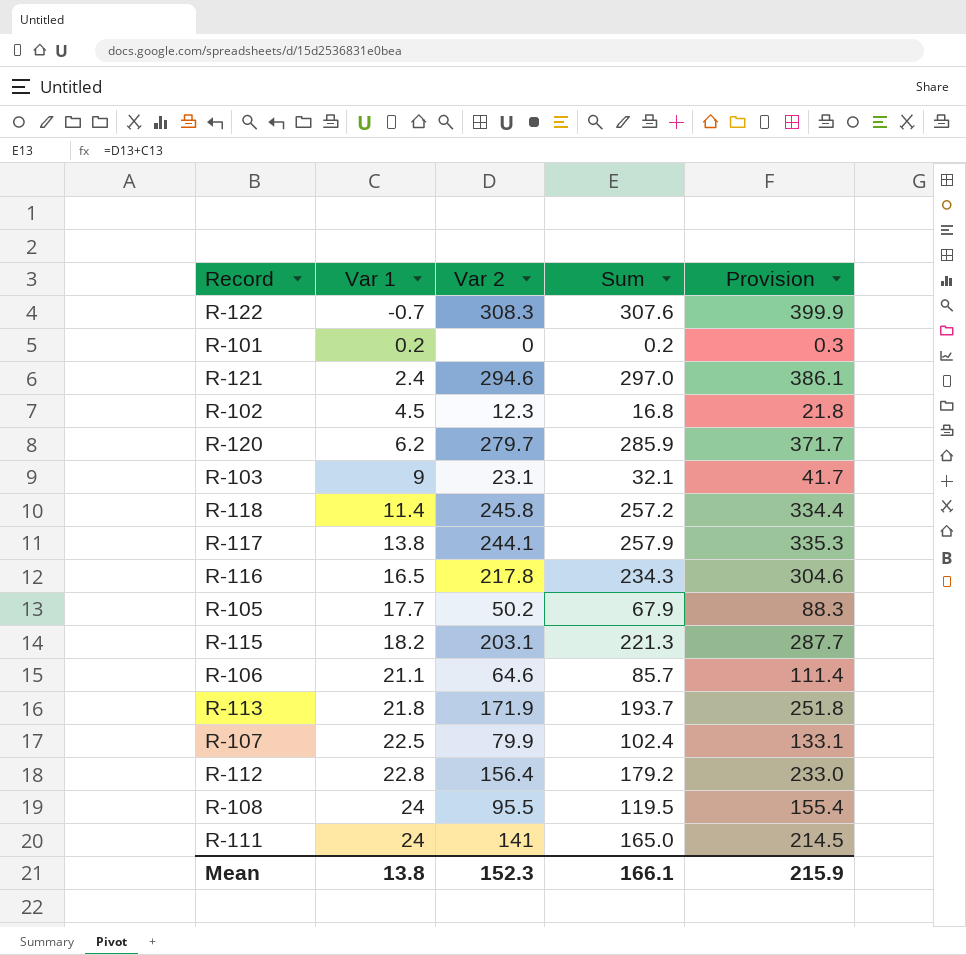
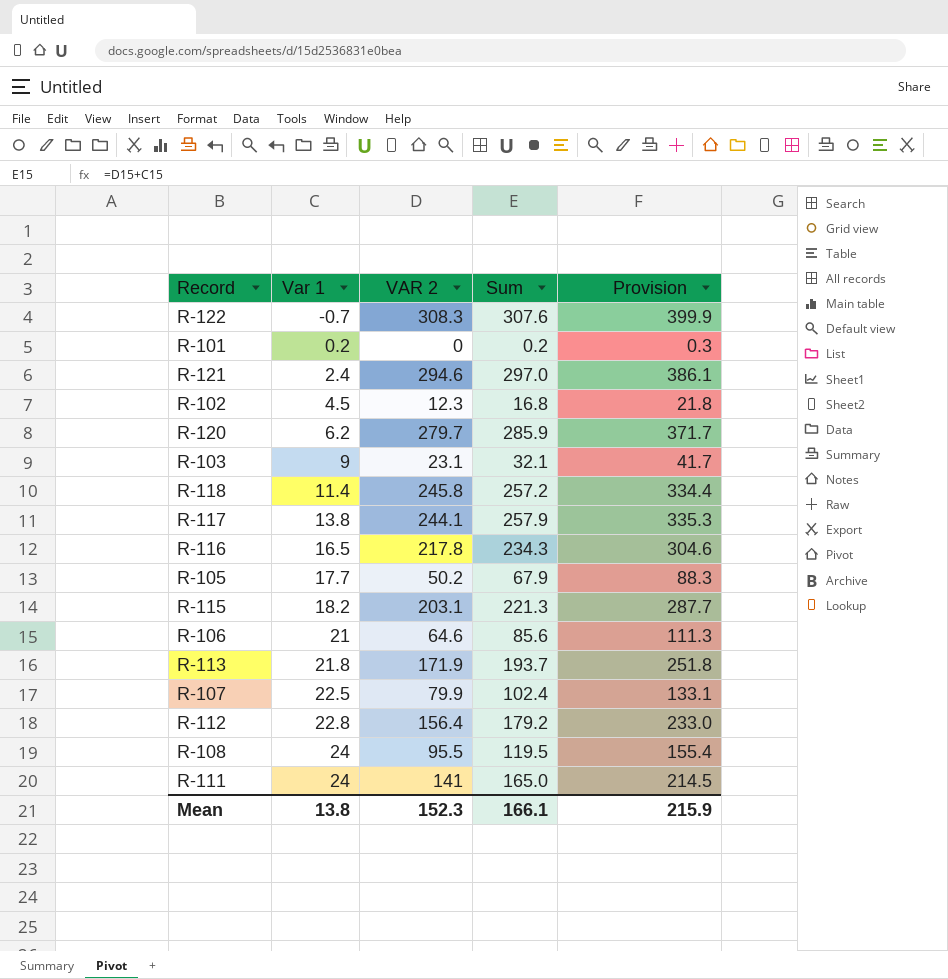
column name: Var 2 -> VAR 2
R-106 | Var 1: 21.1 -> 21
R-106 | Sum: 85.7 -> 85.6
R-106 | Provision: 111.4 -> 111.3

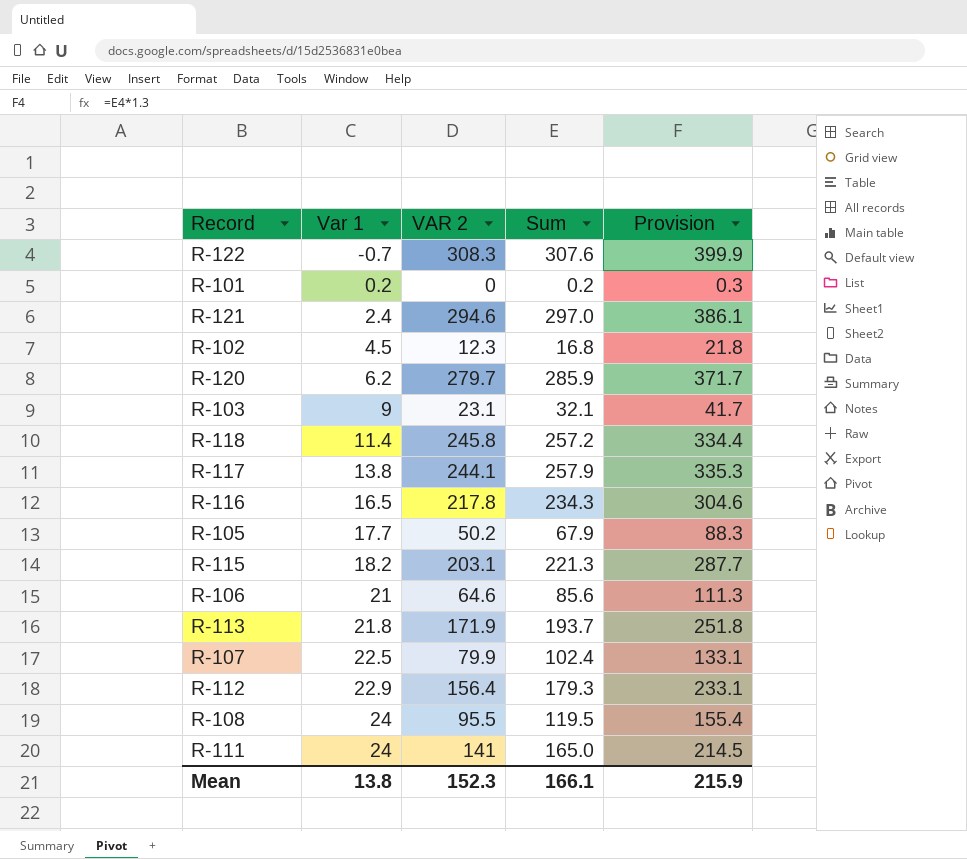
R-112 | Var 1: 22.8 -> 22.9
R-112 | Sum: 179.2 -> 179.3
R-112 | Provision: 233.0 -> 233.1

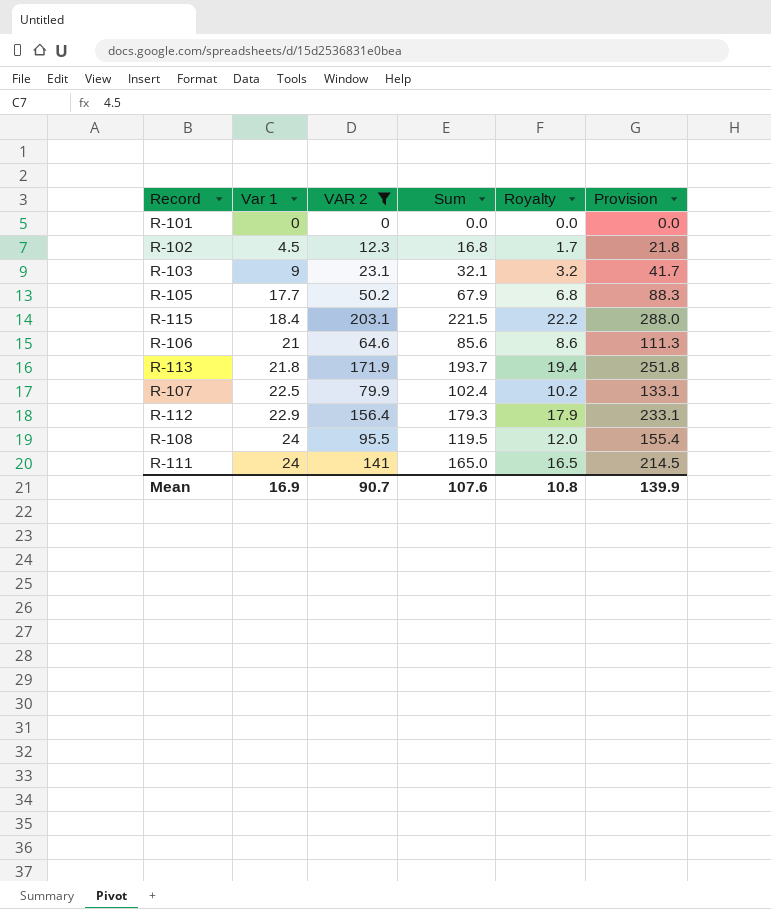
filter: none -> VAR 2 <= 203.1
column Royalty | formula: none -> [Sum] * 0.1
R-101 | Var 1: 0.2 -> 0
R-101 | Sum: 0.2 -> 0.0
R-101 | Provision: 0.3 -> 0.0
R-115 | Var 1: 18.2 -> 18.4
R-115 | Sum: 221.3 -> 221.5
R-115 | Provision: 287.7 -> 288.0
Mean | Var 1: 13.8 -> 16.9
Mean | VAR 2: 152.3 -> 90.7
Mean | Sum: 166.1 -> 107.6
Mean | Provision: 215.9 -> 139.9

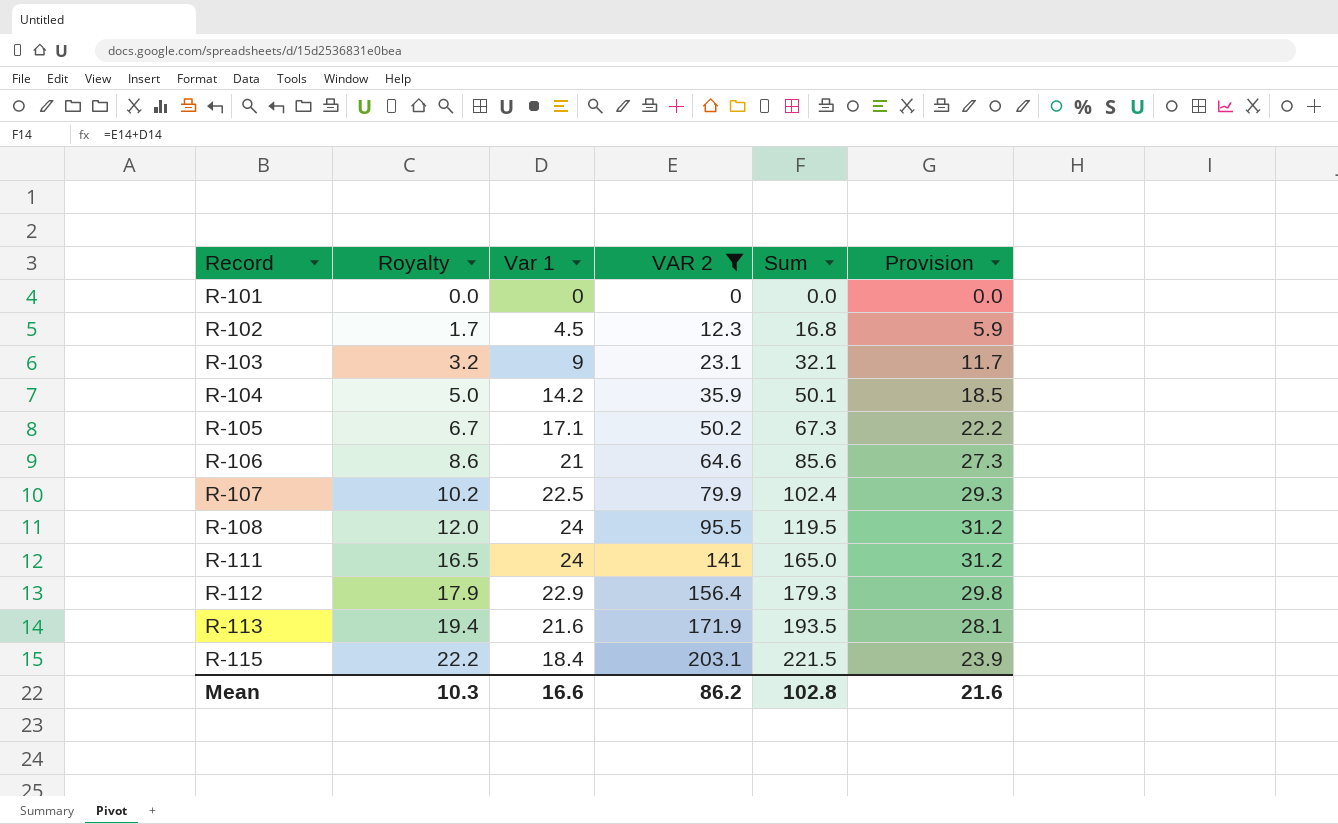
row order: Var 1 ascending -> Record ascending
column Royalty | position: 5 -> 2
column Provision | formula: [Sum] * 1.3 -> [Var 1] * 1.3
row R-104: none -> 5.0 | 14.2 | 35.9 | 50.1 | 18.5
R-105 | Royalty: 6.8 -> 6.7
R-105 | Var 1: 17.7 -> 17.1
R-105 | Sum: 67.9 -> 67.3
R-113 | Var 1: 21.8 -> 21.6
R-113 | Sum: 193.7 -> 193.5
Mean | Royalty: 10.8 -> 10.3
Mean | Var 1: 16.9 -> 16.6
Mean | VAR 2: 90.7 -> 86.2
Mean | Sum: 107.6 -> 102.8
Mean | Provision: 139.9 -> 21.6

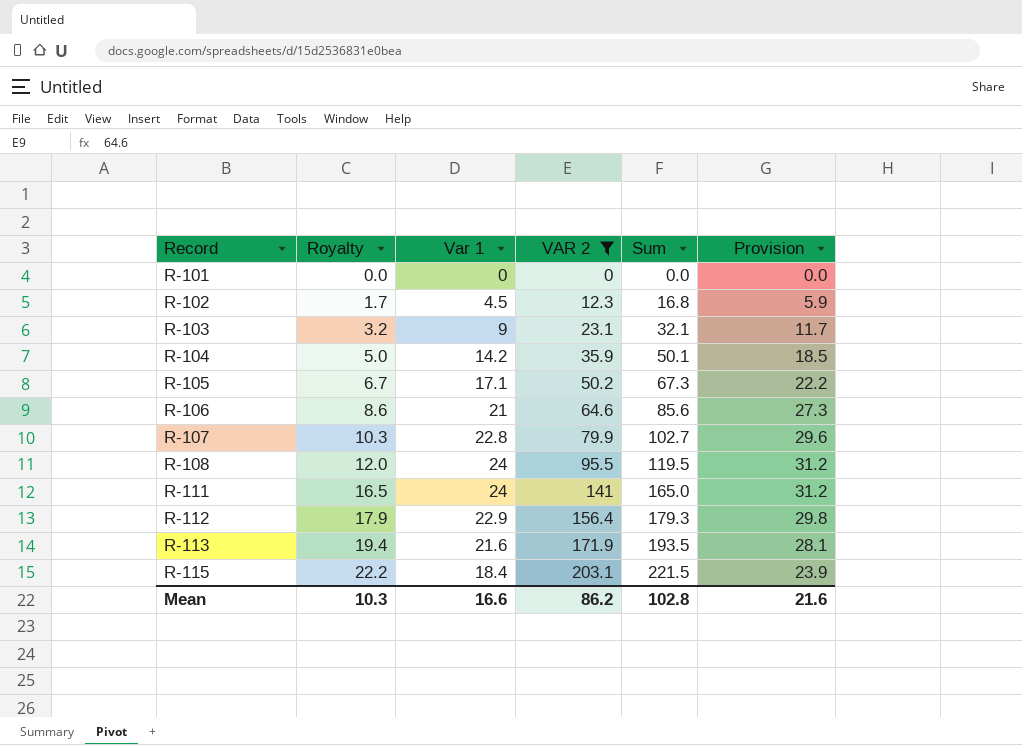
R-107 | Royalty: 10.2 -> 10.3
R-107 | Var 1: 22.5 -> 22.8
R-107 | Sum: 102.4 -> 102.7
R-107 | Provision: 29.3 -> 29.6

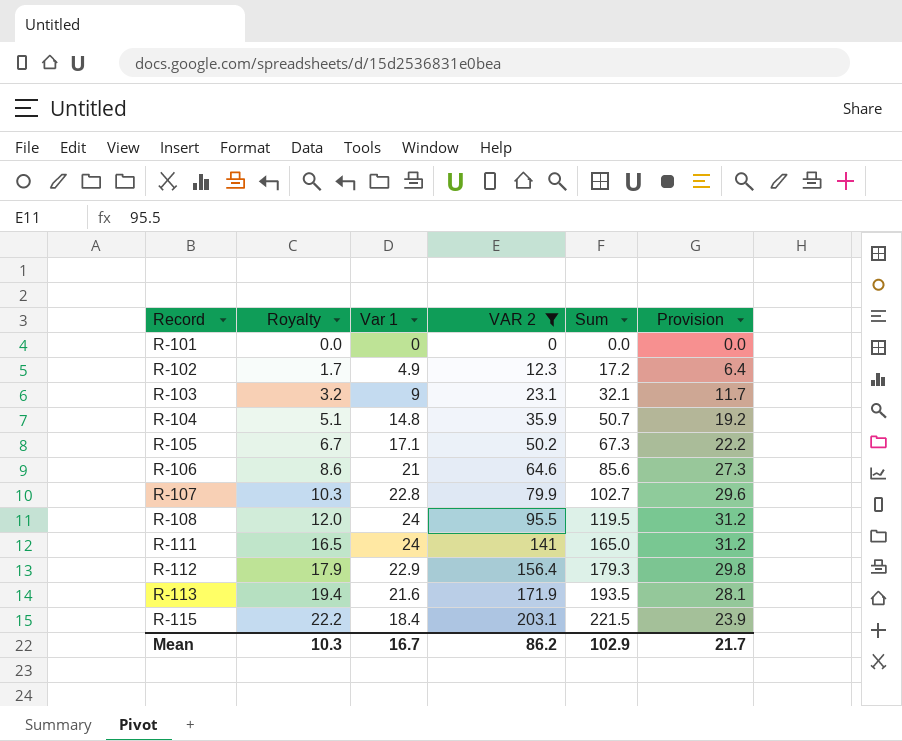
R-102 | Var 1: 4.5 -> 4.9
R-102 | Sum: 16.8 -> 17.2
R-102 | Provision: 5.9 -> 6.4
R-104 | Royalty: 5.0 -> 5.1
R-104 | Var 1: 14.2 -> 14.8
R-104 | Sum: 50.1 -> 50.7
R-104 | Provision: 18.5 -> 19.2
Mean | Var 1: 16.6 -> 16.7
Mean | Sum: 102.8 -> 102.9
Mean | Provision: 21.6 -> 21.7

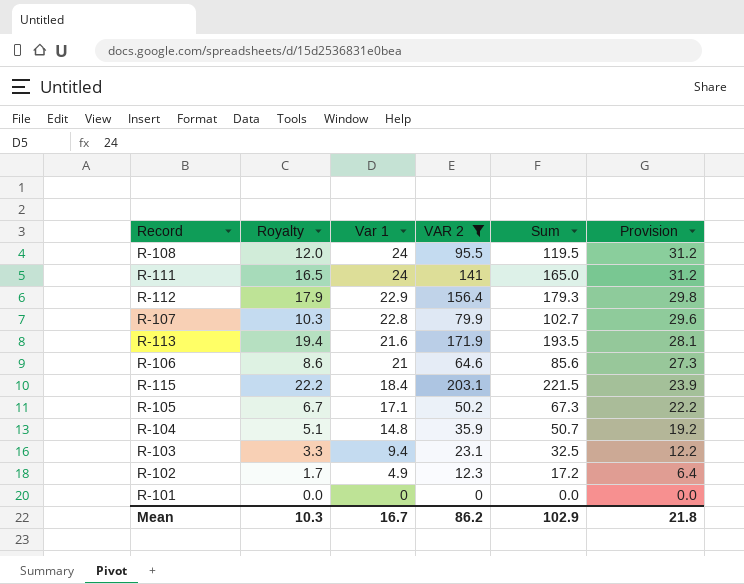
row order: Record ascending -> Var 1 descending
R-103 | Royalty: 3.2 -> 3.3
R-103 | Var 1: 9 -> 9.4
R-103 | Sum: 32.1 -> 32.5
R-103 | Provision: 11.7 -> 12.2
Mean | Provision: 21.7 -> 21.8

